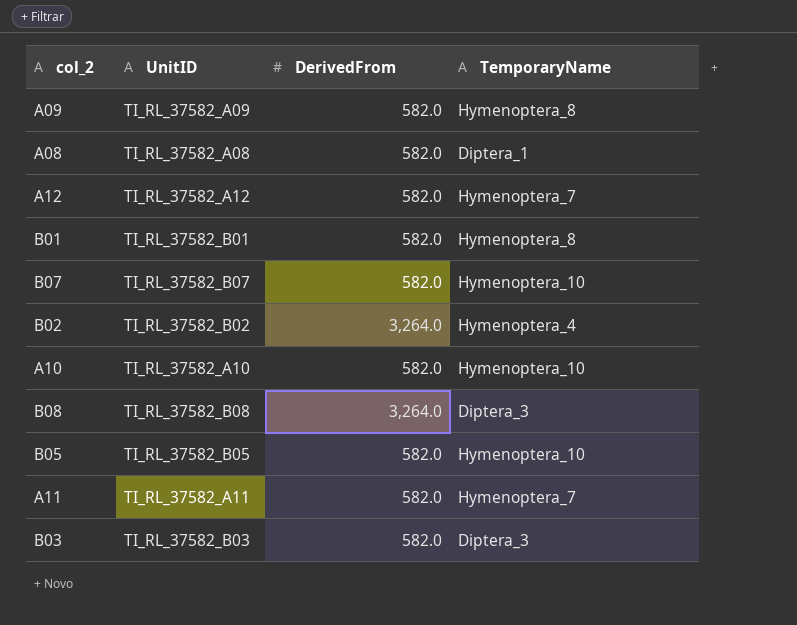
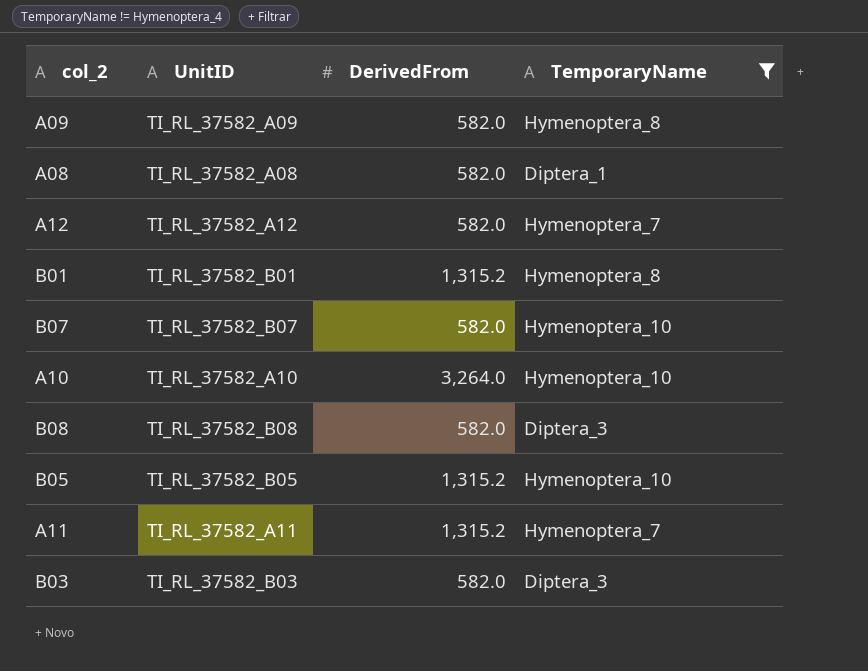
filter: none -> TemporaryName != Hymenoptera_4
B01 | DerivedFrom: 582.0 -> 1,315.2
A10 | DerivedFrom: 582.0 -> 3,264.0
B08 | DerivedFrom: 3,264.0 -> 582.0
B05 | DerivedFrom: 582.0 -> 1,315.2
A11 | DerivedFrom: 582.0 -> 1,315.2

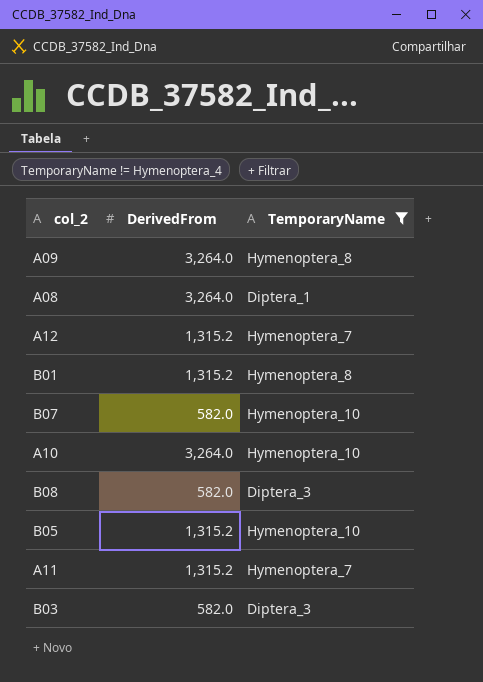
column UnitID | position: 2 -> none
A09 | DerivedFrom: 582.0 -> 3,264.0
A08 | DerivedFrom: 582.0 -> 3,264.0
A12 | DerivedFrom: 582.0 -> 1,315.2

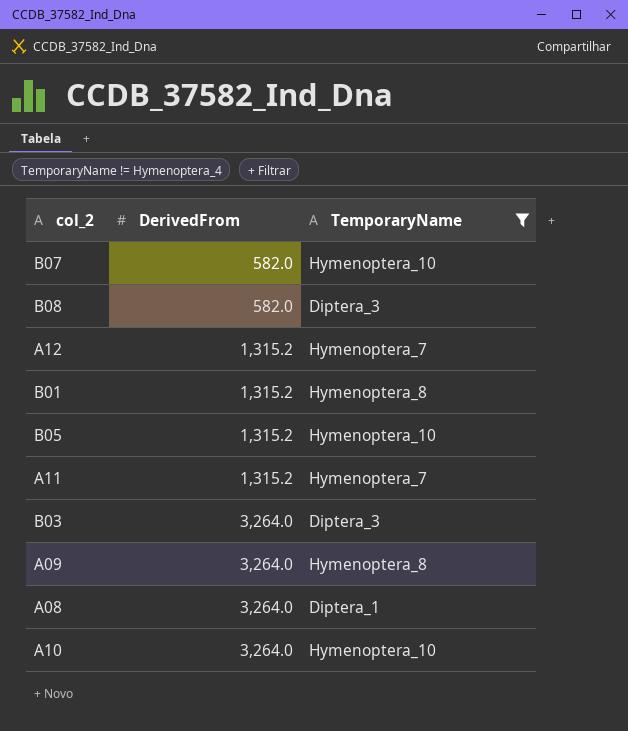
row order: none -> DerivedFrom ascending
B03 | DerivedFrom: 582.0 -> 3,264.0

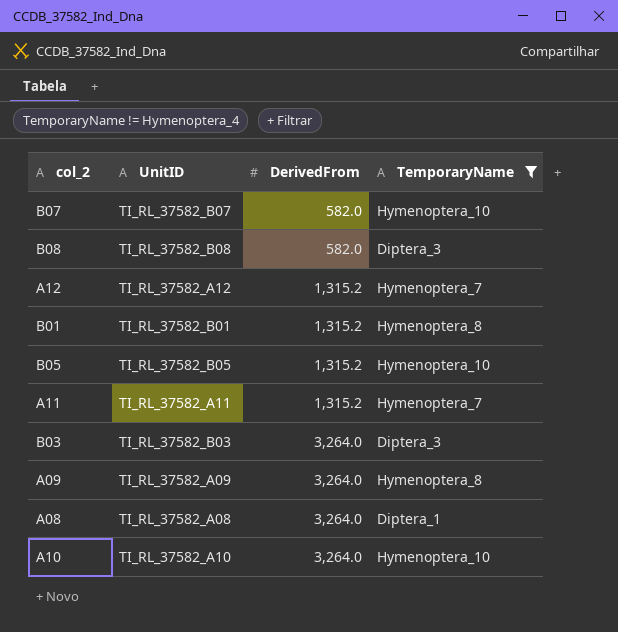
column UnitID | position: none -> 2

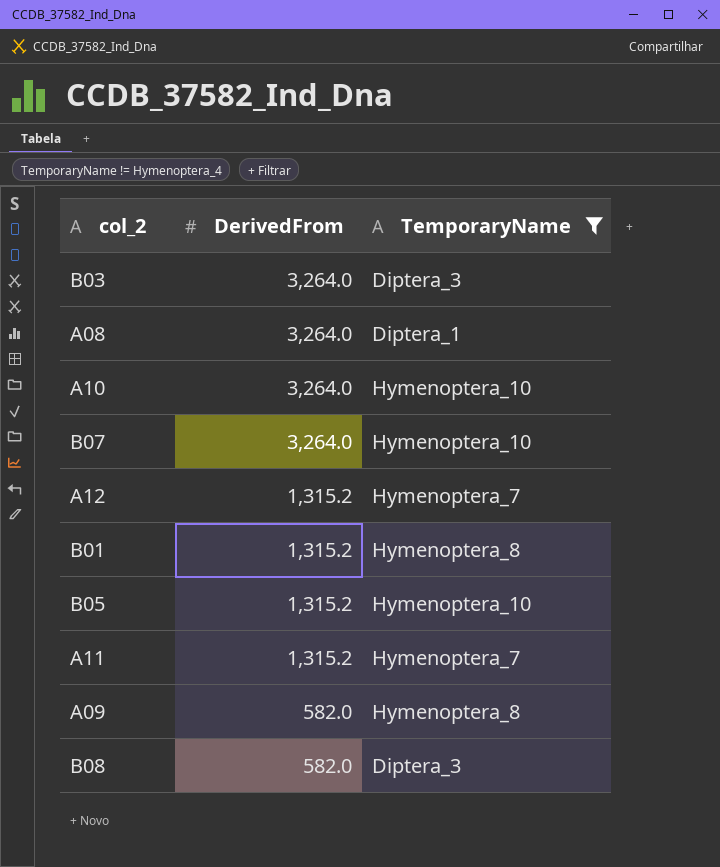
row order: DerivedFrom ascending -> DerivedFrom descending
column UnitID | position: 2 -> none
B07 | DerivedFrom: 582.0 -> 3,264.0
A09 | DerivedFrom: 3,264.0 -> 582.0

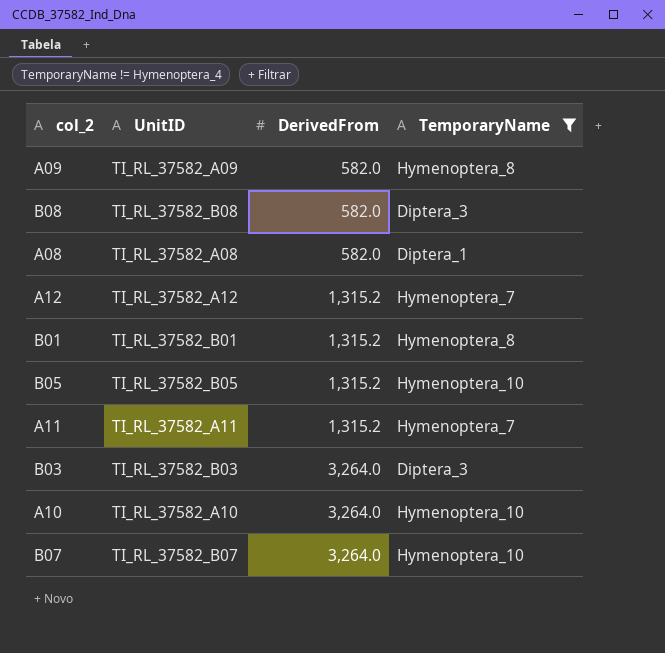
row order: DerivedFrom descending -> DerivedFrom ascending
column UnitID | position: none -> 2
A08 | DerivedFrom: 3,264.0 -> 582.0

